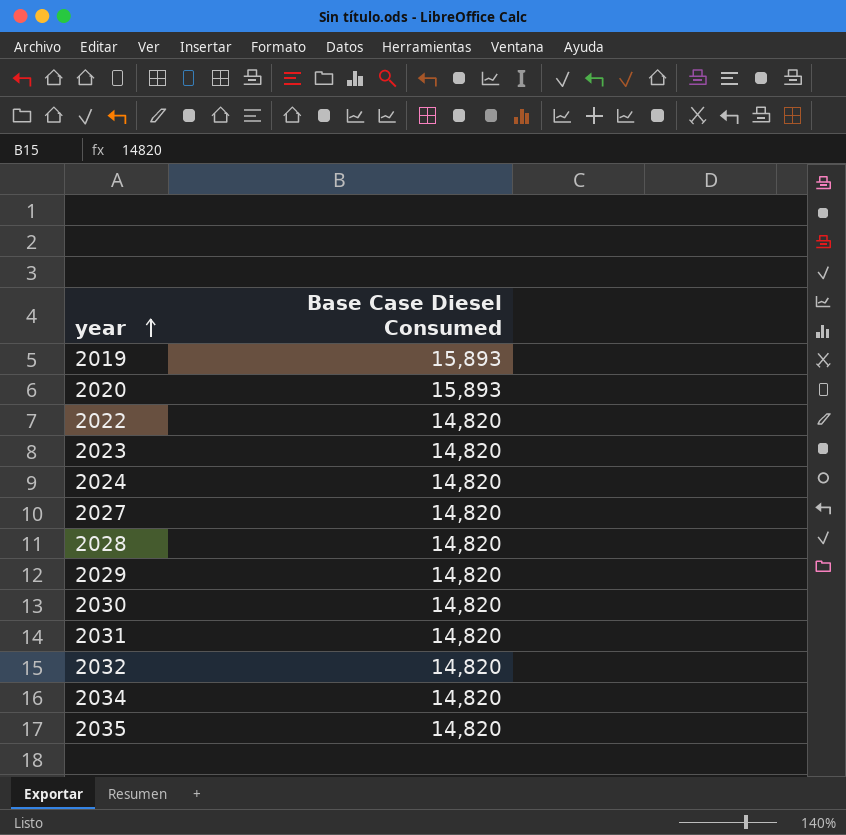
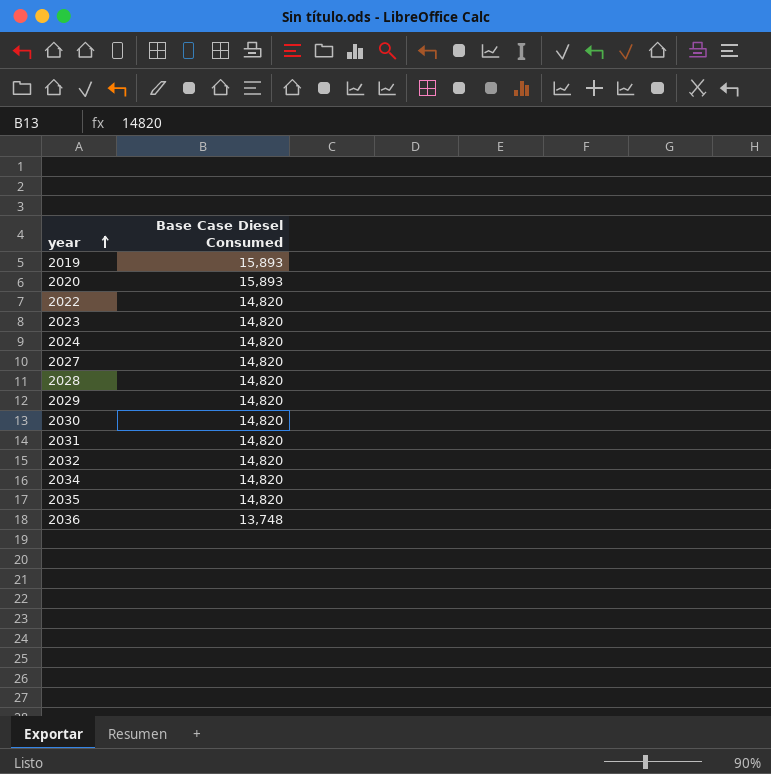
row 2036: none -> 13,748

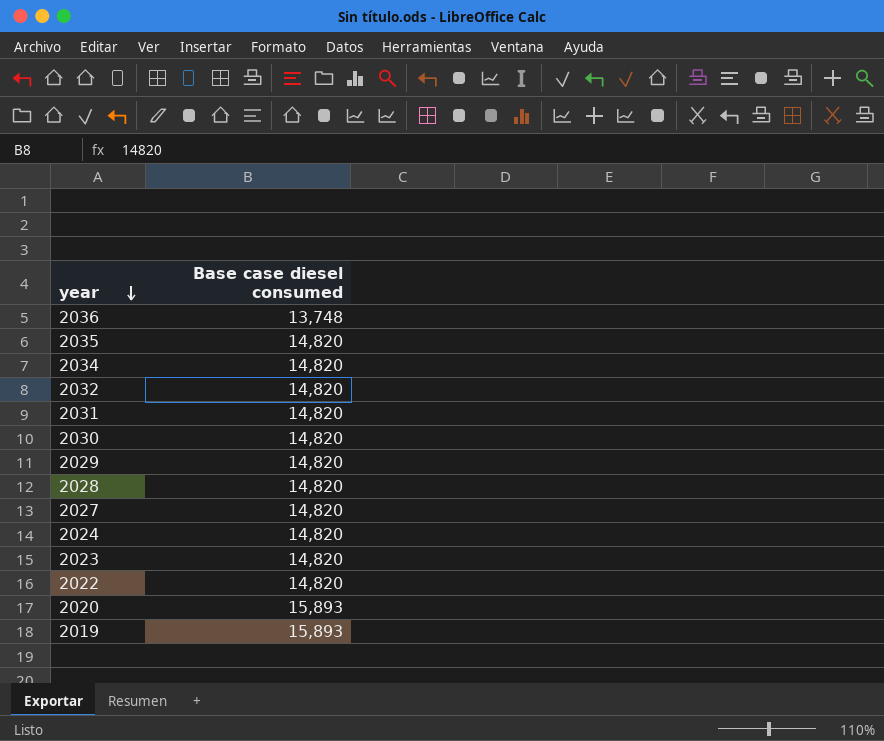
row order: year ascending -> year descending
column name: Base Case Diesel Consumed -> Base case diesel consumed

